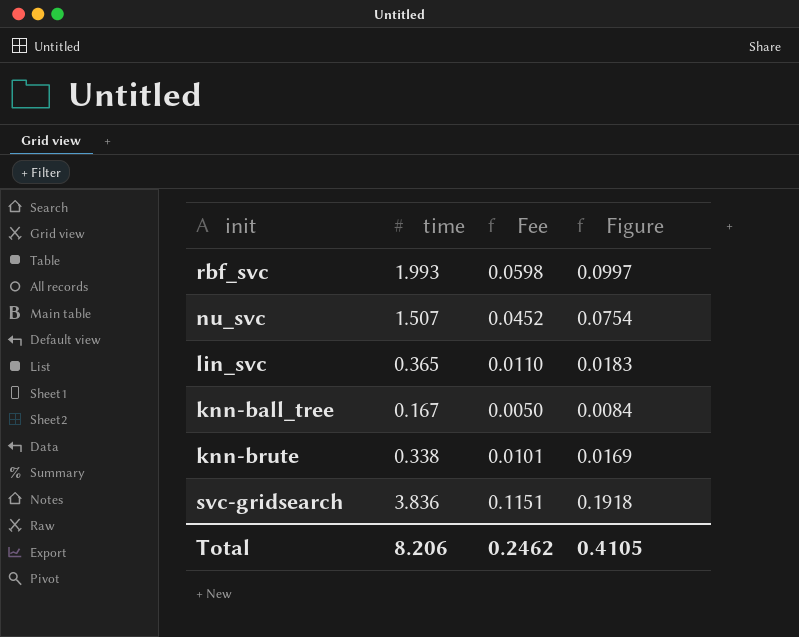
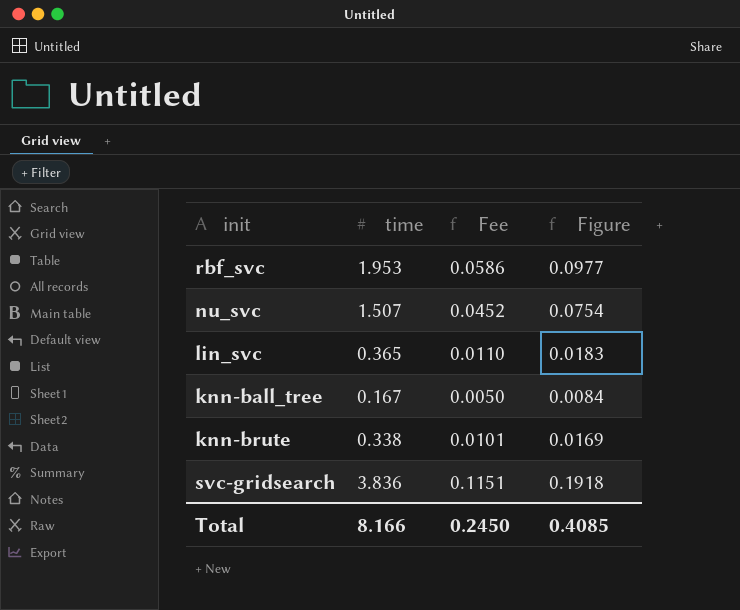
rbf_svc | time: 1.993 -> 1.953
rbf_svc | Fee: 0.0598 -> 0.0586
rbf_svc | Figure: 0.0997 -> 0.0977
Total | time: 8.206 -> 8.166
Total | Fee: 0.2462 -> 0.2450
Total | Figure: 0.4105 -> 0.4085

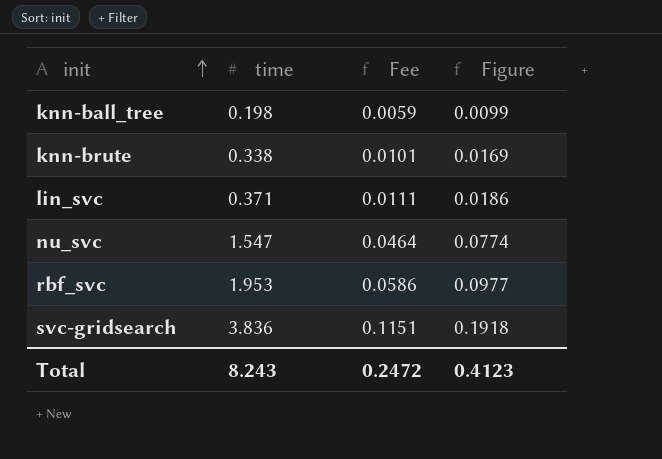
row order: none -> init ascending
knn-ball_tree | time: 0.167 -> 0.198
knn-ball_tree | Fee: 0.0050 -> 0.0059
knn-ball_tree | Figure: 0.0084 -> 0.0099
lin_svc | time: 0.365 -> 0.371
lin_svc | Fee: 0.0110 -> 0.0111
lin_svc | Figure: 0.0183 -> 0.0186
nu_svc | time: 1.507 -> 1.547
nu_svc | Fee: 0.0452 -> 0.0464
nu_svc | Figure: 0.0754 -> 0.0774
Total | time: 8.166 -> 8.243
Total | Fee: 0.2450 -> 0.2472
Total | Figure: 0.4085 -> 0.4123

